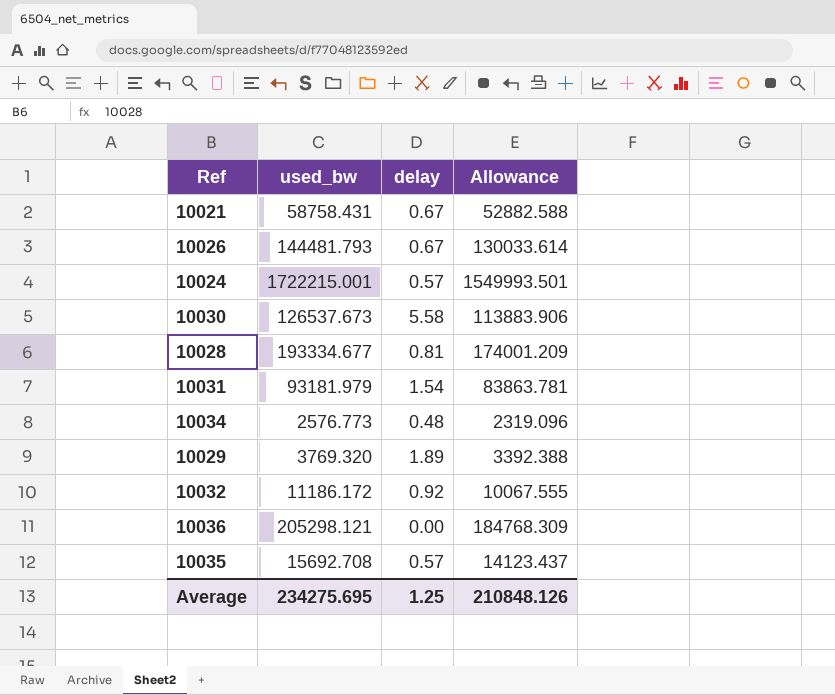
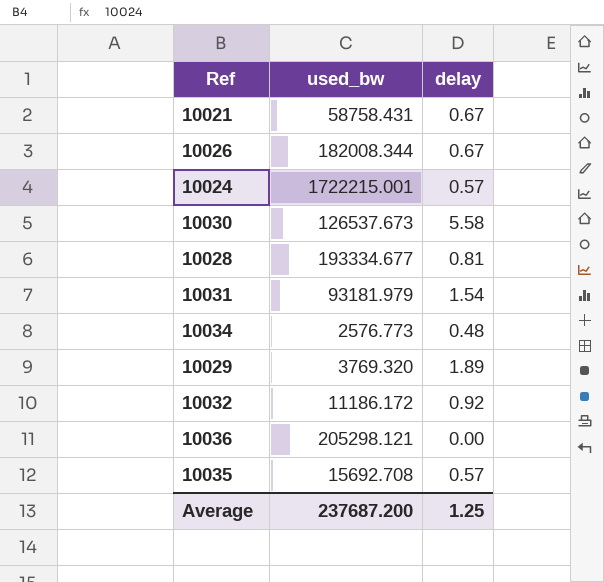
column Allowance | formula: [used_bw] * 0.9 -> none
10026 | used_bw: 144481.793 -> 182008.344
Average | used_bw: 234275.695 -> 237687.200

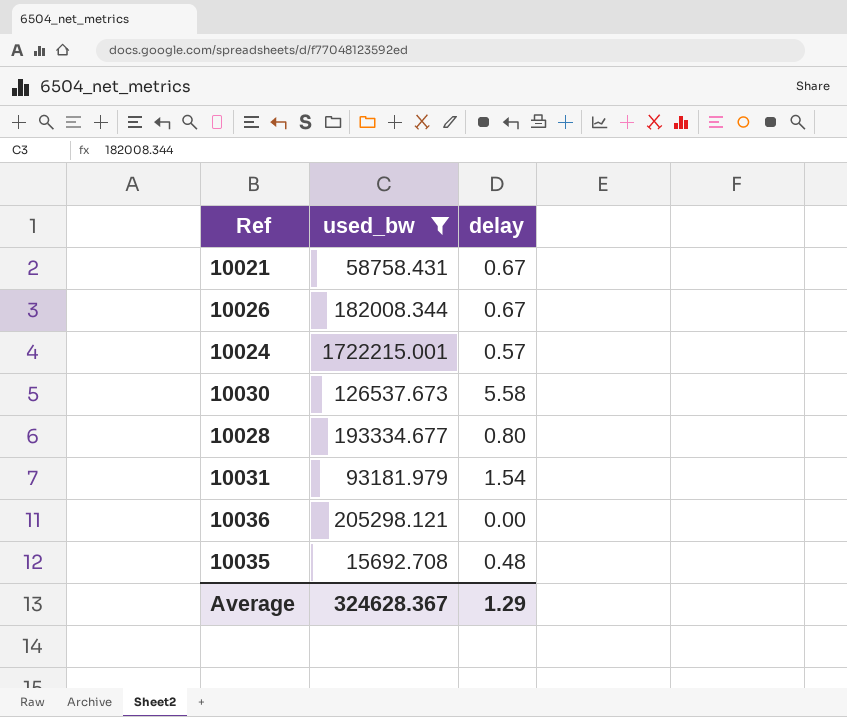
filter: none -> used_bw >= 15692.708
10028 | delay: 0.81 -> 0.80
10035 | delay: 0.57 -> 0.48
Average | used_bw: 237687.200 -> 324628.367
Average | delay: 1.25 -> 1.29

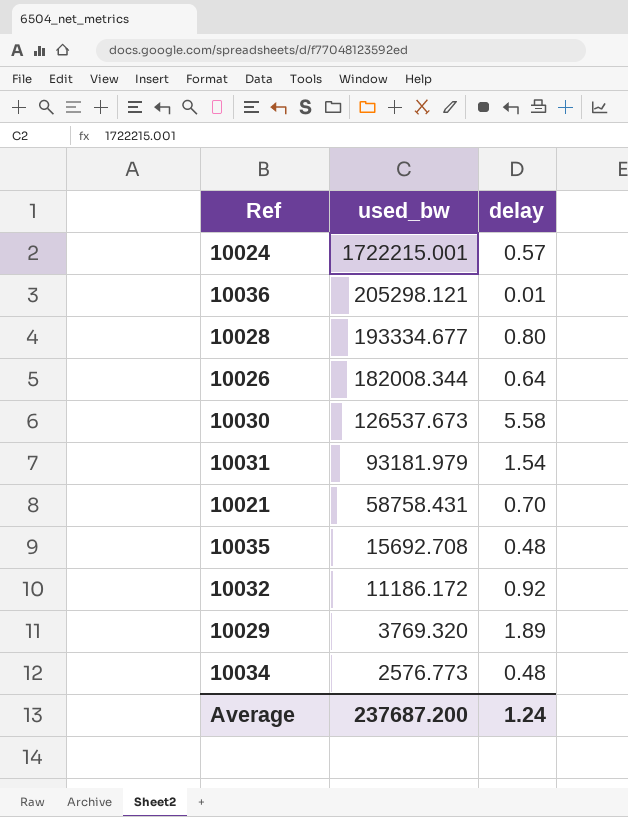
filter: used_bw >= 15692.708 -> none
row order: none -> used_bw descending
10036 | delay: 0.00 -> 0.01
10026 | delay: 0.67 -> 0.64
10021 | delay: 0.67 -> 0.70
Average | used_bw: 324628.367 -> 237687.200
Average | delay: 1.29 -> 1.24

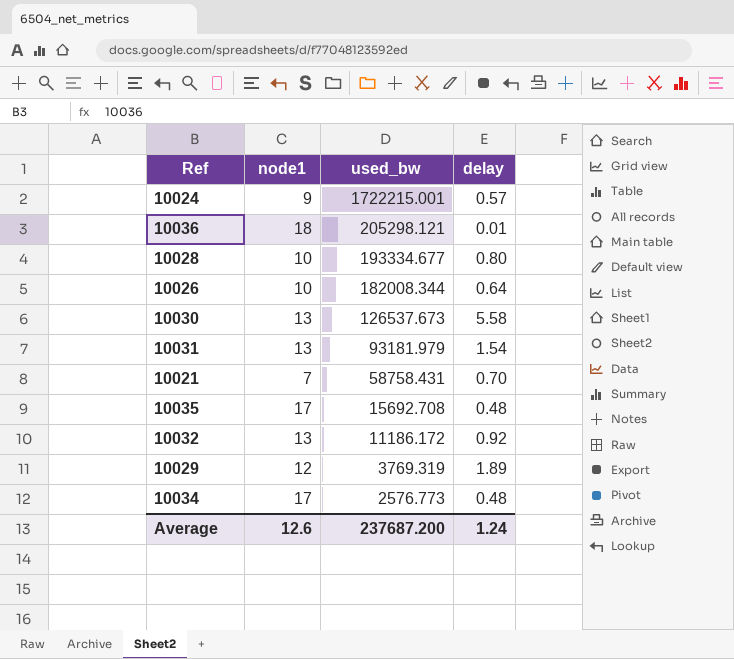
column node1 | position: none -> 2
10029 | used_bw: 3769.320 -> 3769.319

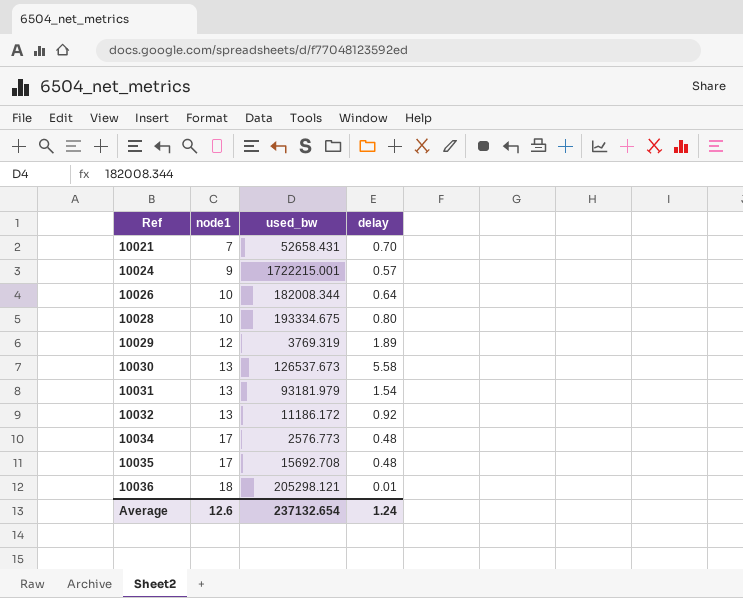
row order: used_bw descending -> Ref ascending
10021 | used_bw: 58758.431 -> 52658.431
10028 | used_bw: 193334.677 -> 193334.675
Average | used_bw: 237687.200 -> 237132.654

